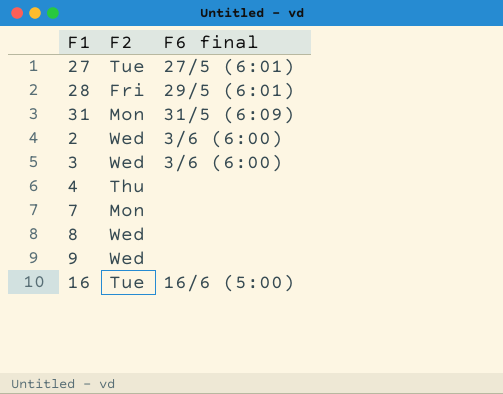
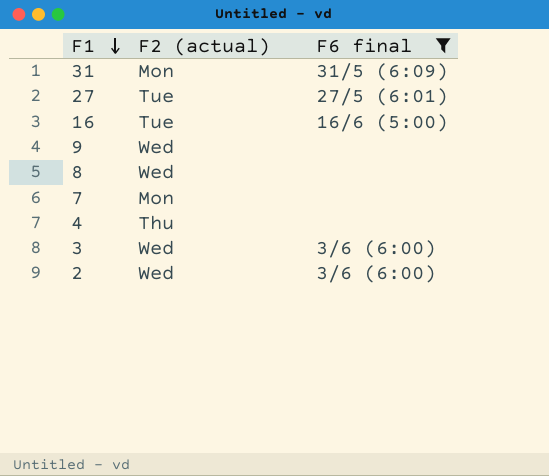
filter: none -> F6 final != 29/5 (6:01)
row order: none -> F1 descending
column name: F2 -> F2 (actual)

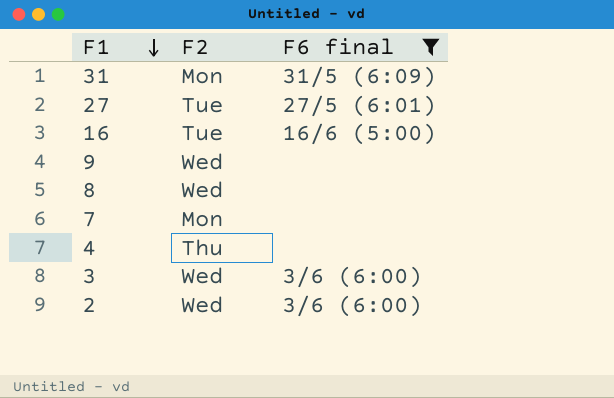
column name: F2 (actual) -> F2

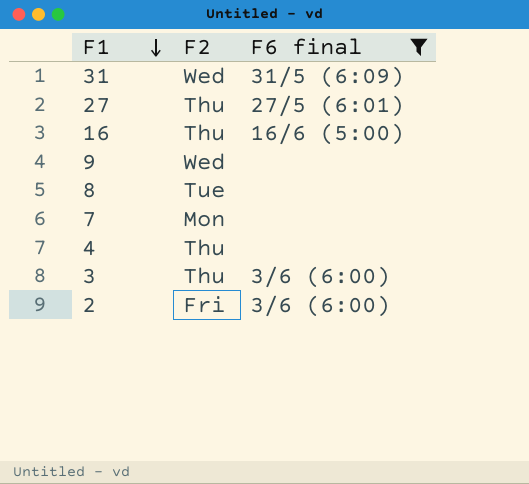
31 | F2: Mon -> Wed
27 | F2: Tue -> Thu
16 | F2: Tue -> Thu
8 | F2: Wed -> Tue
3 | F2: Wed -> Thu
2 | F2: Wed -> Fri

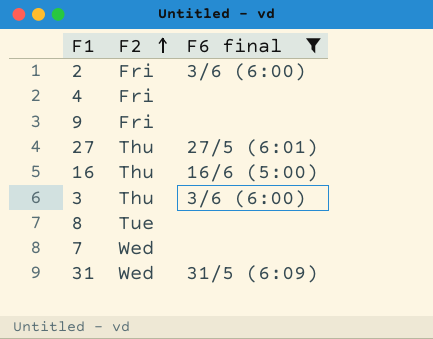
row order: F1 descending -> F2 ascending
4 | F2: Thu -> Fri
9 | F2: Wed -> Fri
7 | F2: Mon -> Wed

